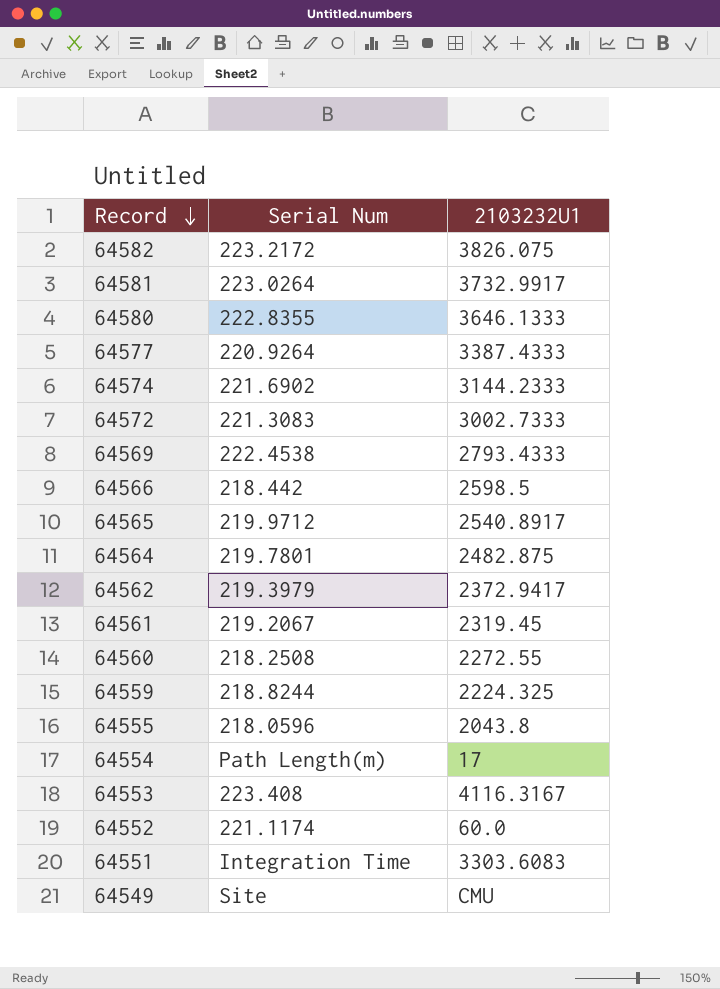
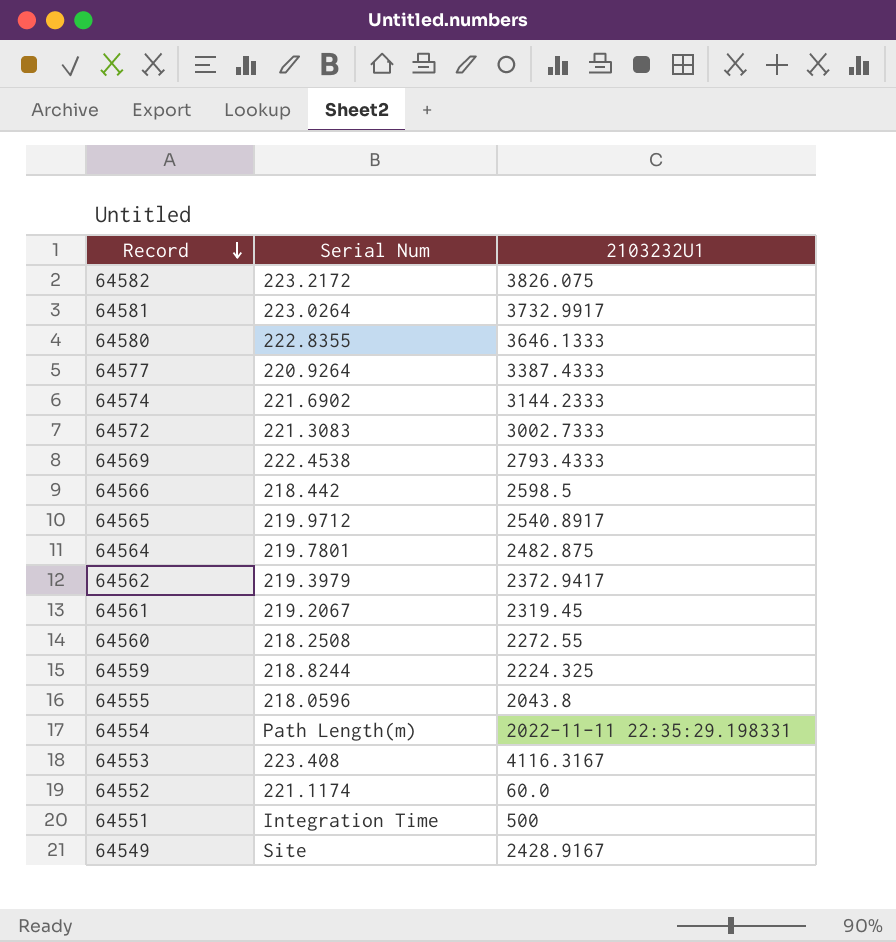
64554 | 2103232U1: 17 -> 2022-11-11 22:35:29.198331
64551 | 2103232U1: 3303.6083 -> 500
64549 | 2103232U1: CMU -> 2428.9167

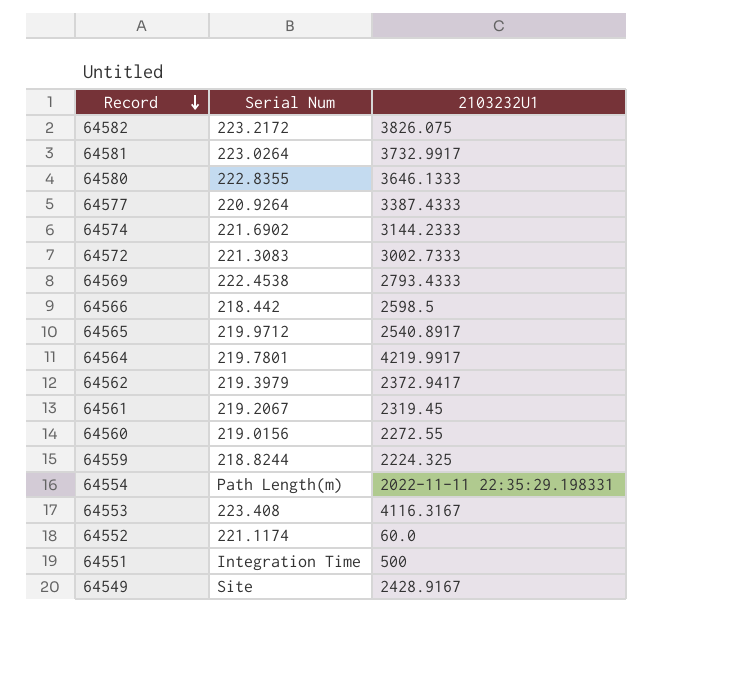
row 64555: 218.0596 | 2043.8 -> none
64564 | 2103232U1: 2482.875 -> 4219.9917
64560 | Serial Num: 218.2508 -> 219.0156

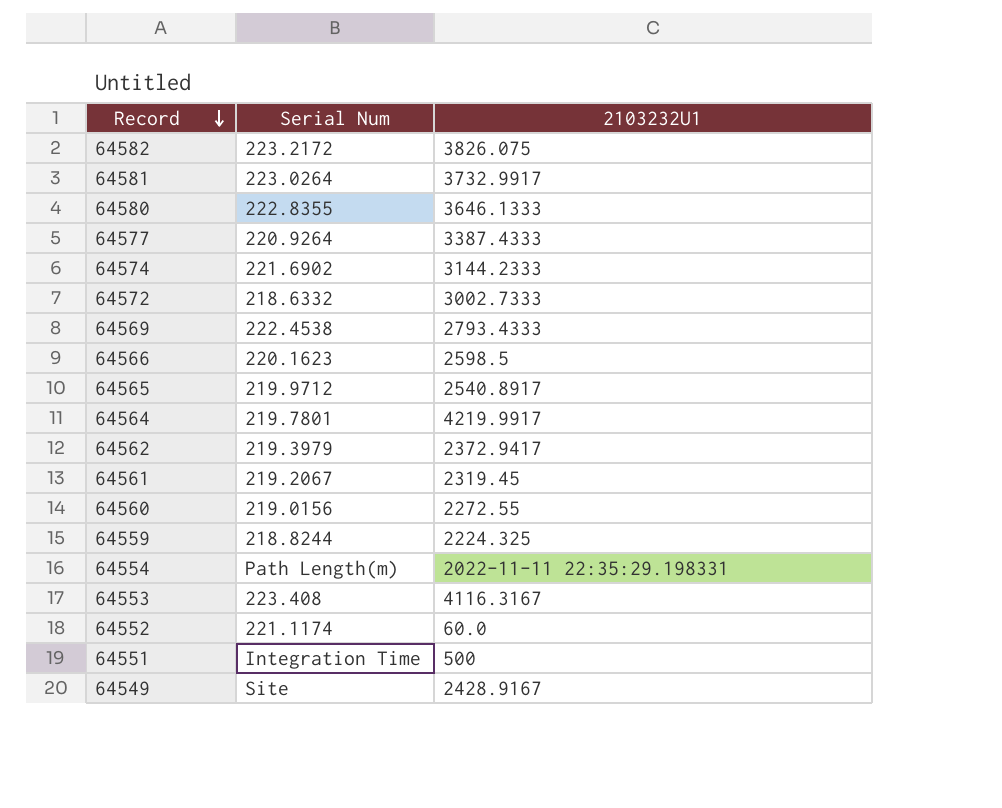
64572 | Serial Num: 221.3083 -> 218.6332
64566 | Serial Num: 218.442 -> 220.1623

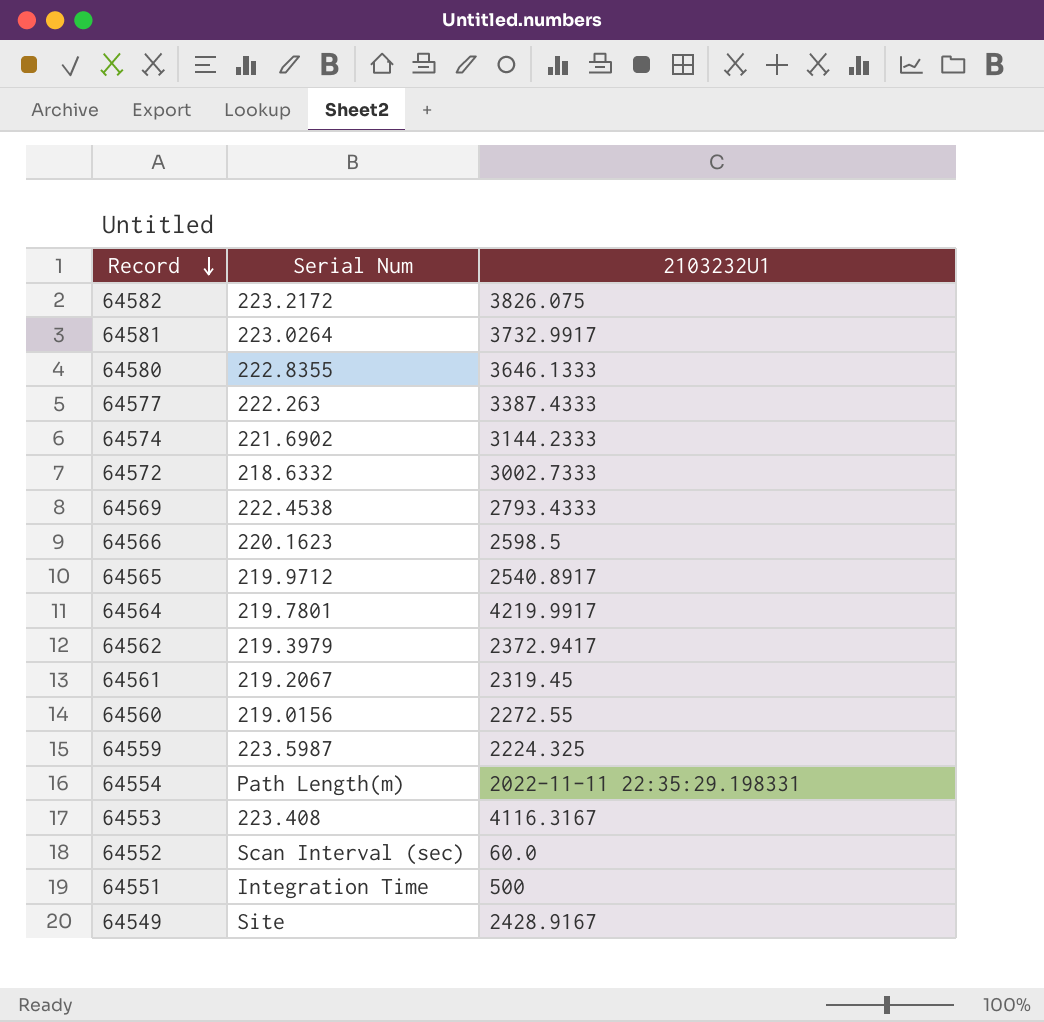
64577 | Serial Num: 220.9264 -> 222.263
64559 | Serial Num: 218.8244 -> 223.5987
64552 | Serial Num: 221.1174 -> Scan Interval (sec)

